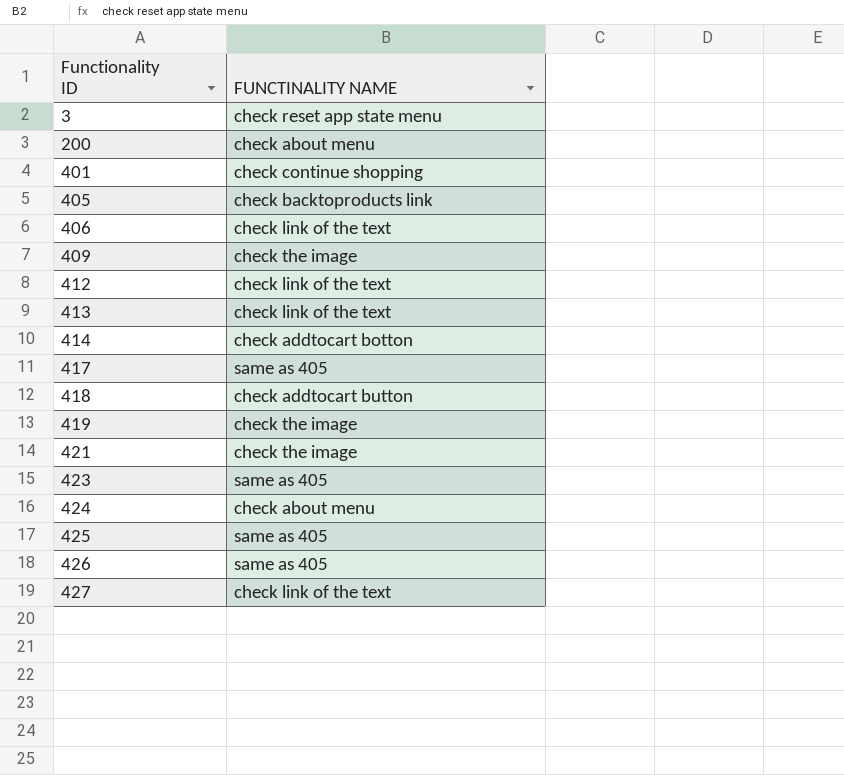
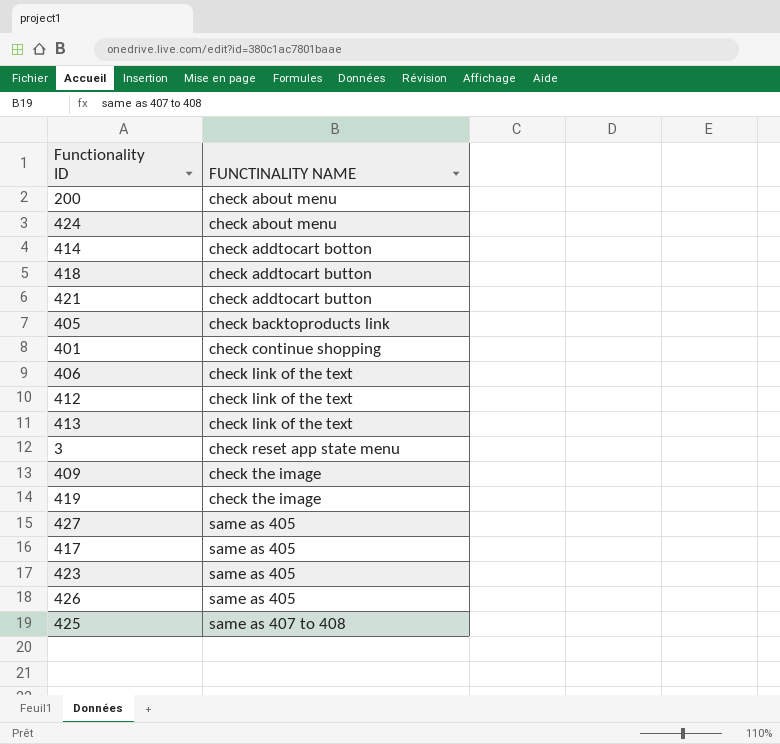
row order: Functionality ID ascending -> FUNCTINALITY NAME ascending
421 | FUNCTINALITY NAME: check the image -> check addtocart button
427 | FUNCTINALITY NAME: check link of the text -> same as 405
425 | FUNCTINALITY NAME: same as 405 -> same as 407 to 408

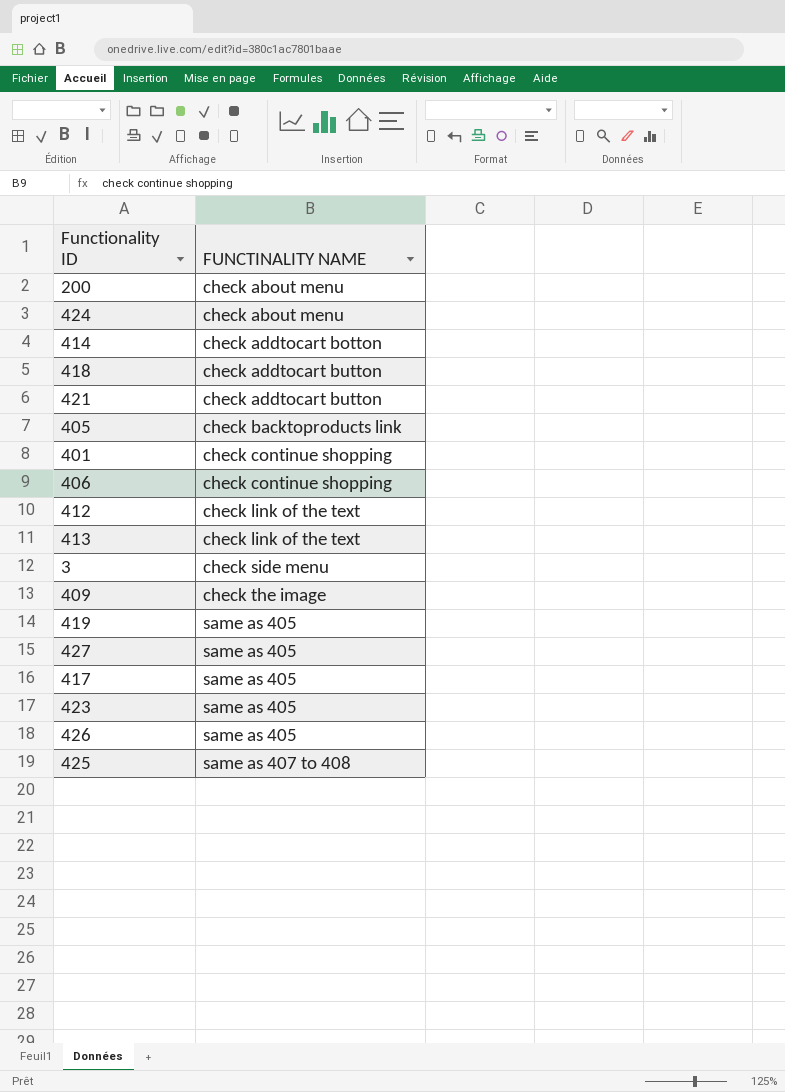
406 | FUNCTINALITY NAME: check link of the text -> check continue shopping
3 | FUNCTINALITY NAME: check reset app state menu -> check side menu
419 | FUNCTINALITY NAME: check the image -> same as 405

